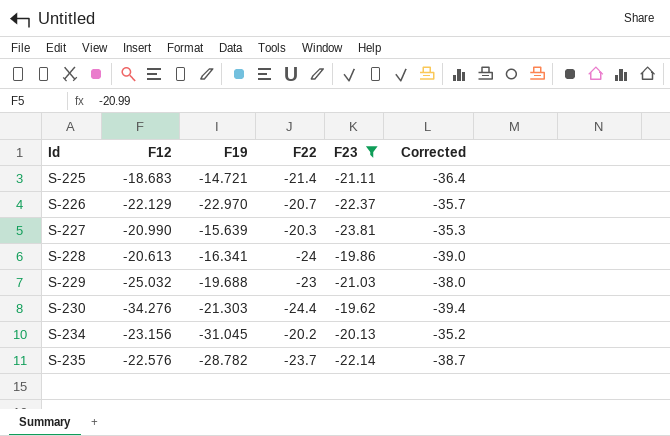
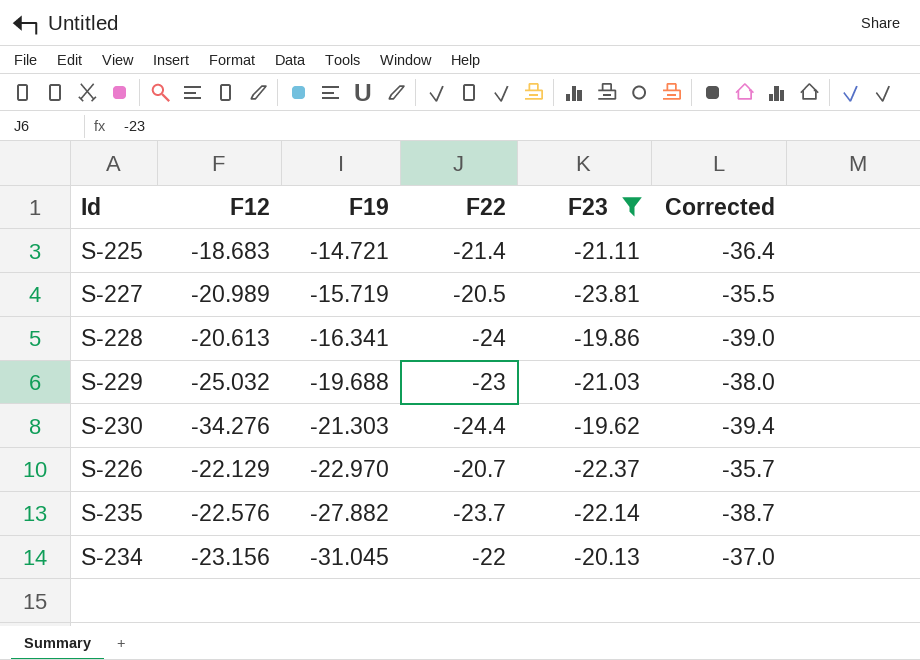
row order: Id ascending -> F19 descending
S-227 | F12: -20.990 -> -20.989
S-227 | F19: -15.639 -> -15.719
S-227 | F22: -20.3 -> -20.5
S-227 | Corrected: -35.3 -> -35.5
S-235 | F19: -28.782 -> -27.882
S-234 | F22: -20.2 -> -22
S-234 | Corrected: -35.2 -> -37.0

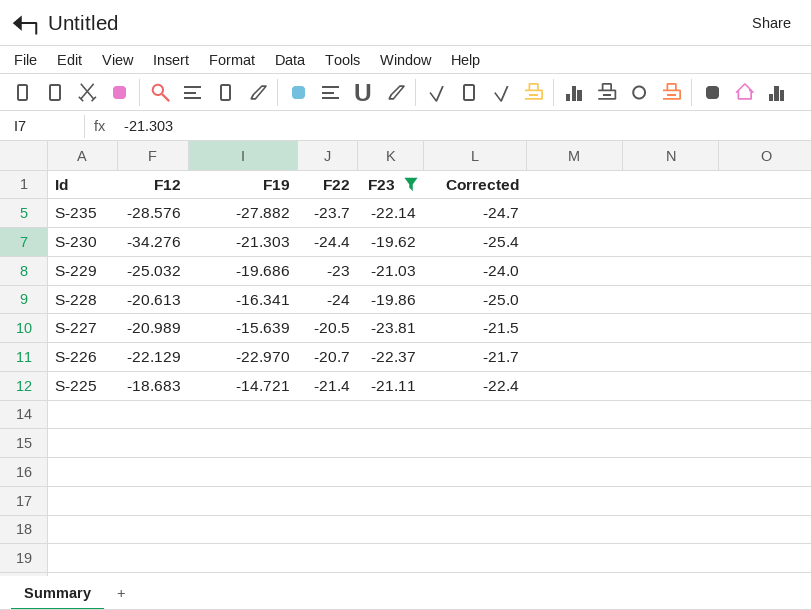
row order: F19 descending -> Id descending
column Corrected | formula: [F22] - 15 -> [F22] - 1
row S-234: -23.156 | -31.045 | -22 | -20.13 | -37.0 -> none
S-235 | F12: -22.576 -> -28.576
S-229 | F19: -19.688 -> -19.686
S-227 | F19: -15.719 -> -15.639

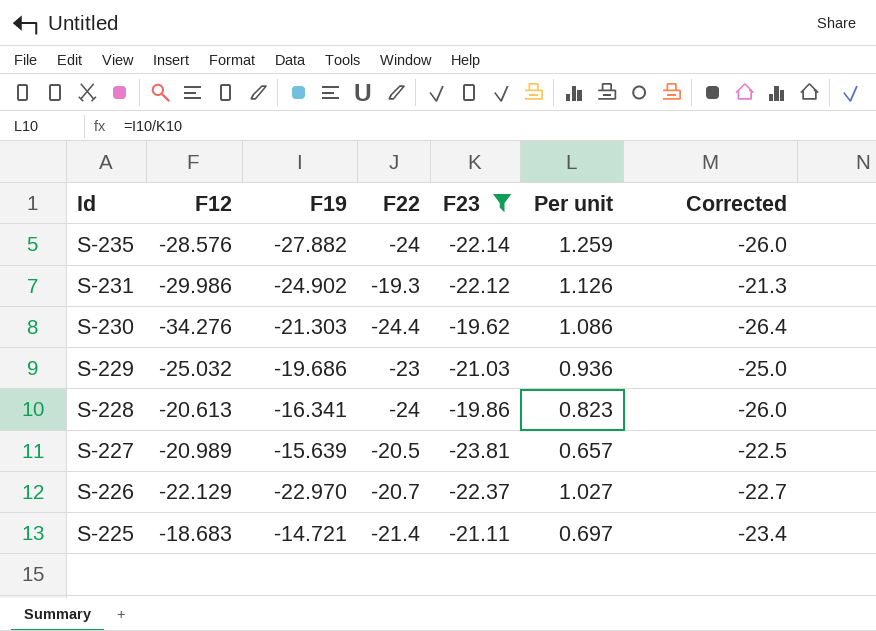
column Per unit | formula: none -> [F19] / [F23]
column Corrected | formula: [F22] - 1 -> [F22] - 2
S-235 | F22: -23.7 -> -24
row S-231: none -> -29.986 | -24.902 | -19.3 | -22.12 | 1.126 | -21.3

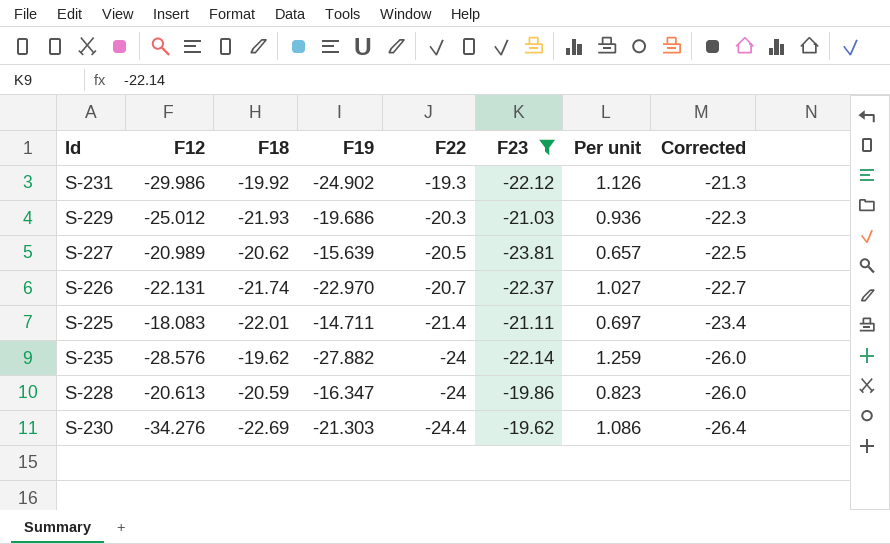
row order: Id descending -> F22 descending
column F18 | position: none -> 3
S-229 | F12: -25.032 -> -25.012
S-229 | F22: -23 -> -20.3
S-229 | Corrected: -25.0 -> -22.3
S-226 | F12: -22.129 -> -22.131
S-225 | F12: -18.683 -> -18.083
S-225 | F19: -14.721 -> -14.711
S-228 | F19: -16.341 -> -16.347

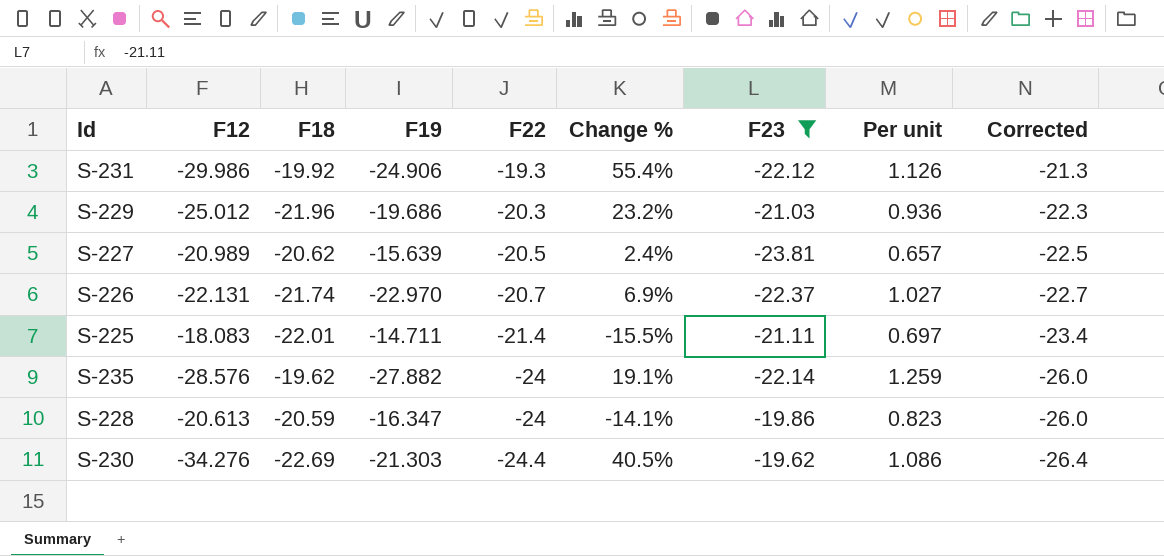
column Change % | formula: none -> ([F12] - [F22]) / [F22]
S-231 | F19: -24.902 -> -24.906
S-229 | F18: -21.93 -> -21.96

